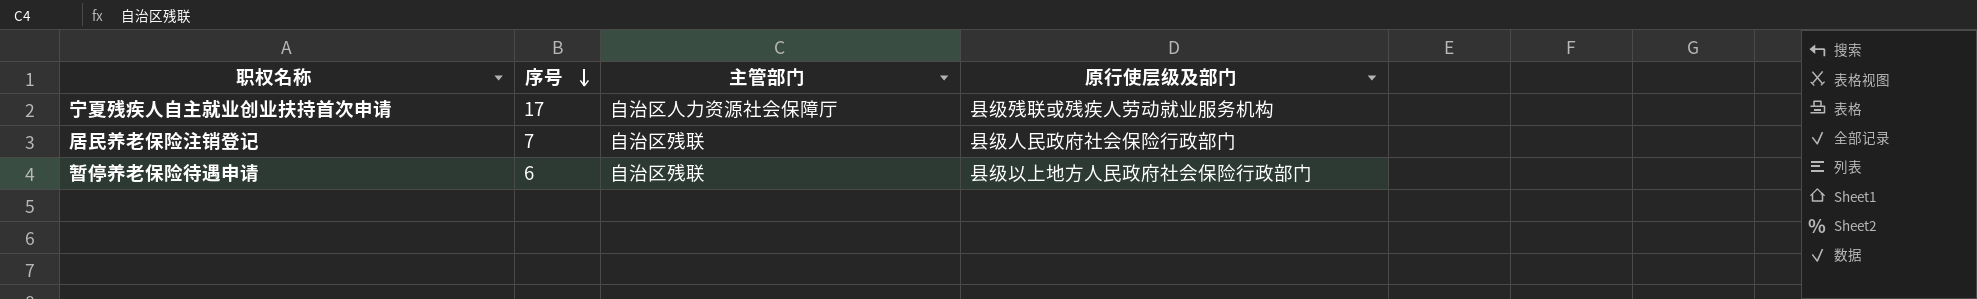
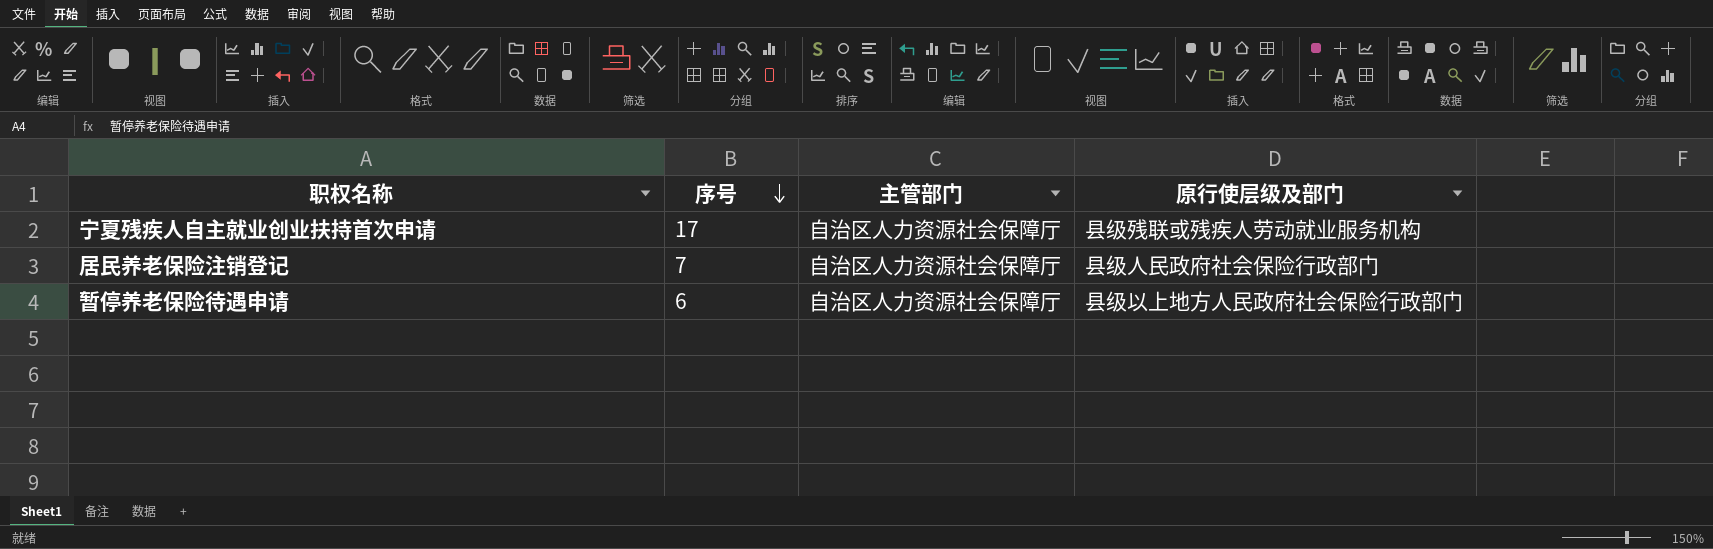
居民养老保险注销登记 | 主管部门: 自治区残联 -> 自治区人力资源社会保障厅
暂停养老保险待遇申请 | 主管部门: 自治区残联 -> 自治区人力资源社会保障厅

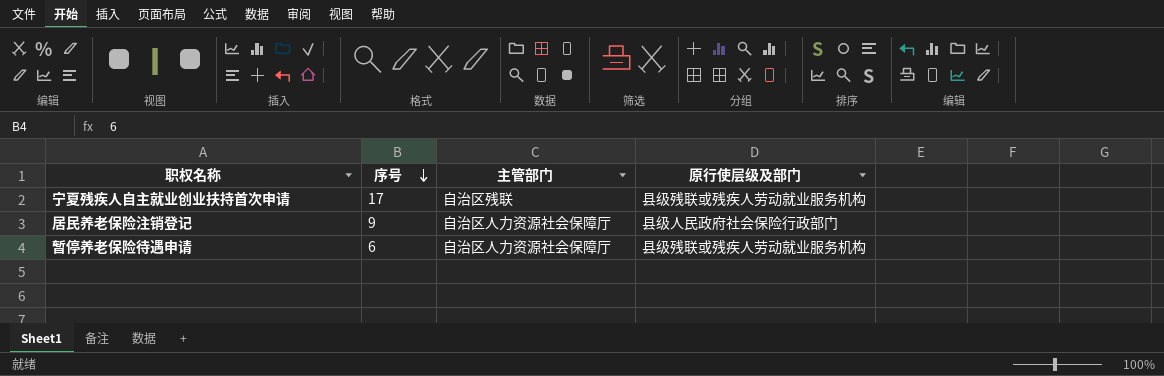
宁夏残疾人自主就业创业扶持首次申请 | 主管部门: 自治区人力资源社会保障厅 -> 自治区残联
居民养老保险注销登记 | 序号: 7 -> 9
暂停养老保险待遇申请 | 原行使层级及部门: 县级以上地方人民政府社会保险行政部门 -> 县级残联或残疾人劳动就业服务机构

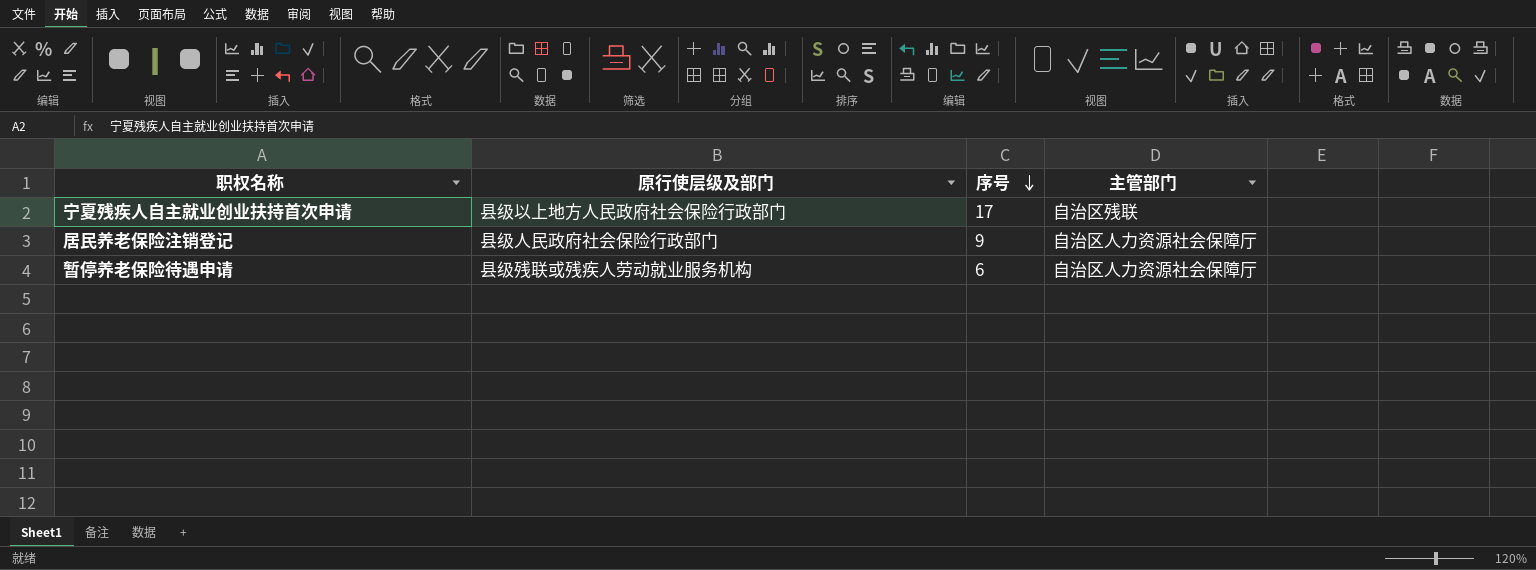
column 原行使层级及部门 | position: 4 -> 2
宁夏残疾人自主就业创业扶持首次申请 | 原行使层级及部门: 县级残联或残疾人劳动就业服务机构 -> 县级以上地方人民政府社会保险行政部门

